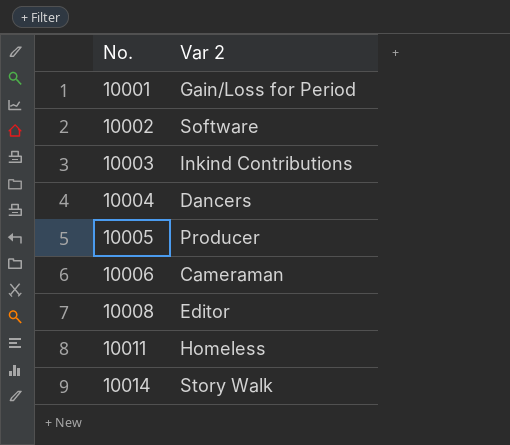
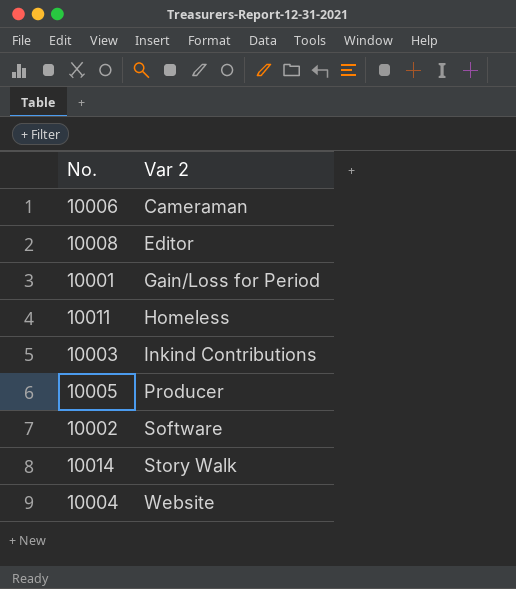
row order: No. ascending -> Var 2 ascending
10004 | Var 2: Dancers -> Website

